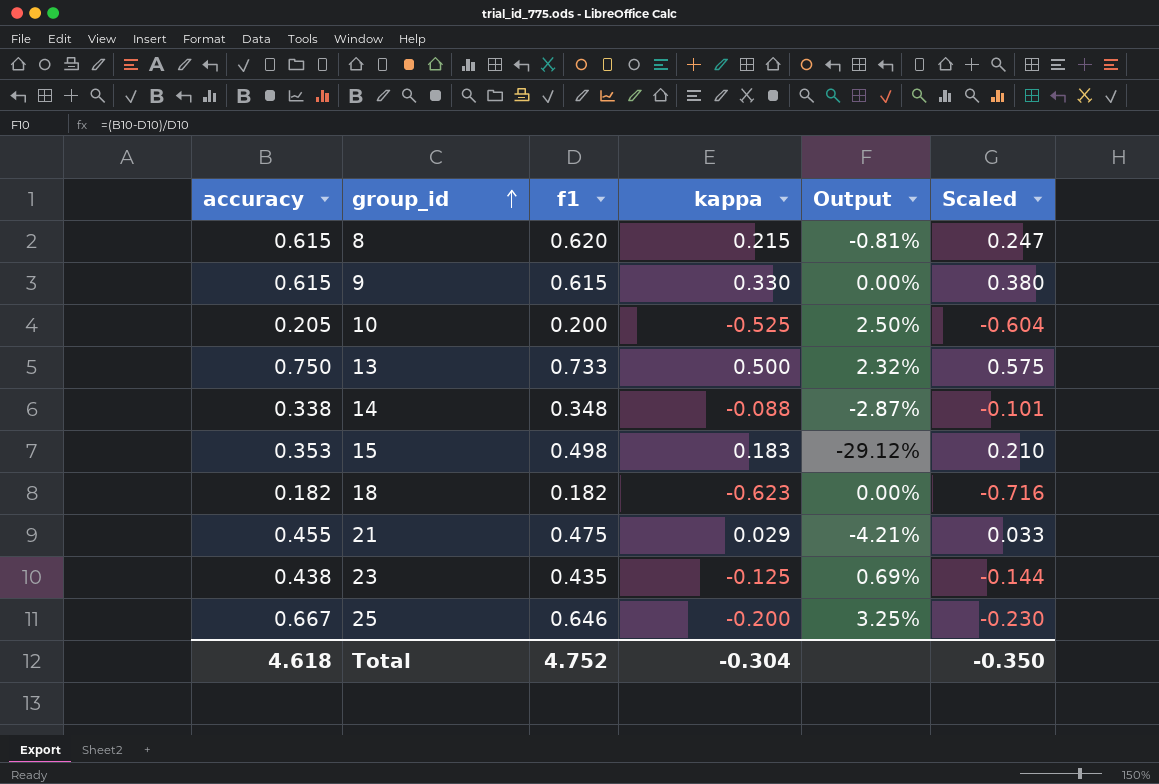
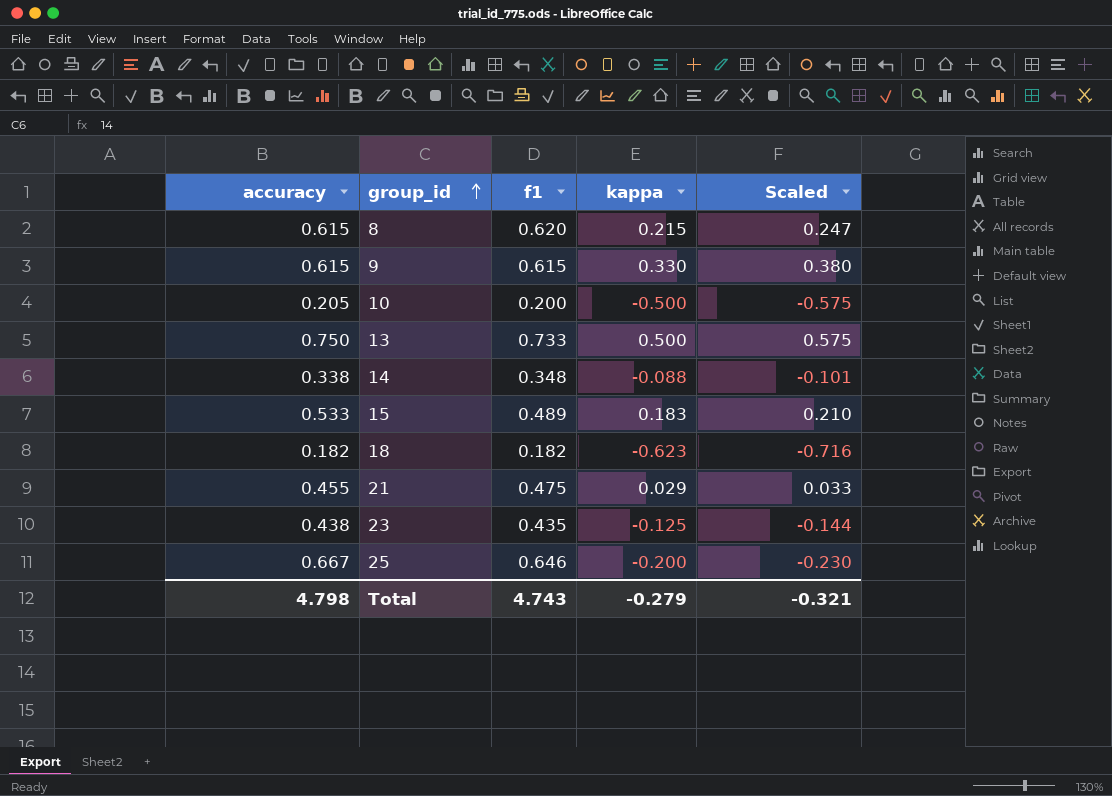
column Output | formula: ([accuracy] - [f1]) / [f1] -> none
10 | kappa: -0.525 -> -0.500
10 | Scaled: -0.604 -> -0.575
15 | accuracy: 0.353 -> 0.533
15 | f1: 0.498 -> 0.489
Total | accuracy: 4.618 -> 4.798
Total | f1: 4.752 -> 4.743
Total | kappa: -0.304 -> -0.279
Total | Scaled: -0.350 -> -0.321

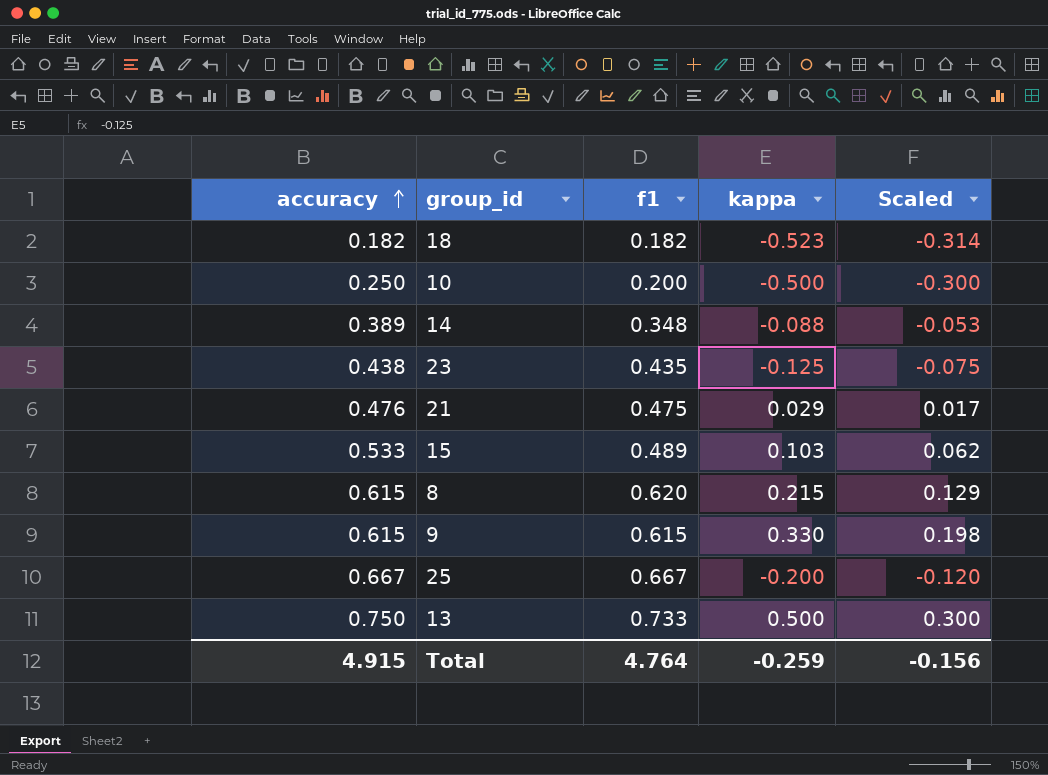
row order: group_id ascending -> accuracy ascending
column Scaled | formula: [kappa] * 1.15 -> [kappa] * 0.6
18 | kappa: -0.623 -> -0.523
10 | accuracy: 0.205 -> 0.250
14 | accuracy: 0.338 -> 0.389
21 | accuracy: 0.455 -> 0.476
15 | kappa: 0.183 -> 0.103
25 | f1: 0.646 -> 0.667
Total | accuracy: 4.798 -> 4.915
Total | f1: 4.743 -> 4.764
Total | kappa: -0.279 -> -0.259
Total | Scaled: -0.321 -> -0.156

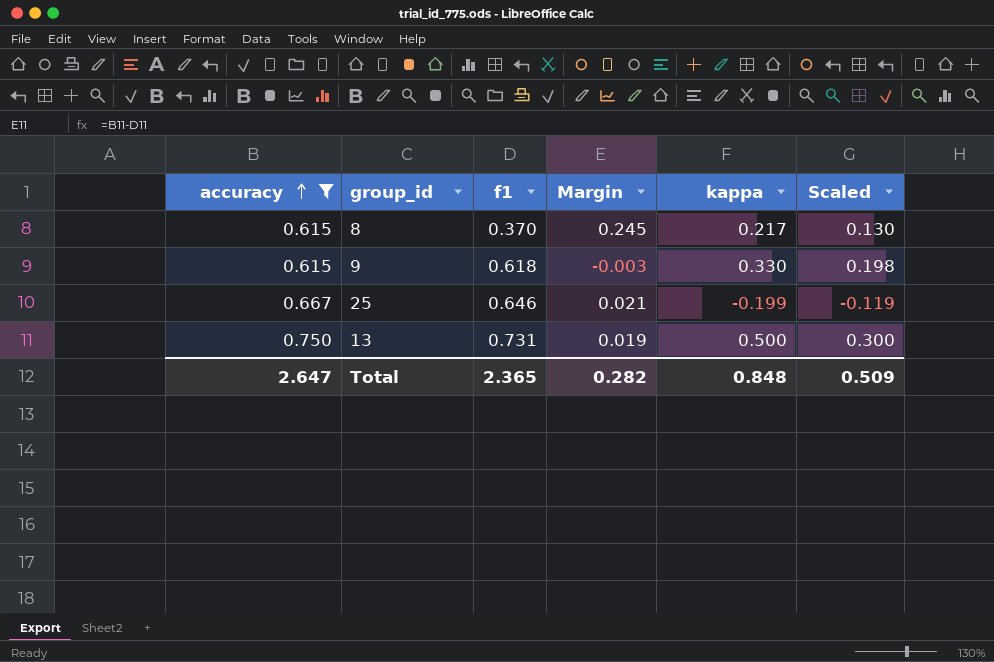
filter: none -> accuracy >= 0.615
column Margin | formula: none -> [accuracy] - [f1]
8 | f1: 0.620 -> 0.370
8 | kappa: 0.215 -> 0.217
8 | Scaled: 0.129 -> 0.130
9 | f1: 0.615 -> 0.618
25 | f1: 0.667 -> 0.646
25 | kappa: -0.200 -> -0.199
25 | Scaled: -0.120 -> -0.119
13 | f1: 0.733 -> 0.731
Total | accuracy: 4.915 -> 2.647
Total | f1: 4.764 -> 2.365
Total | kappa: -0.259 -> 0.848
Total | Scaled: -0.156 -> 0.509

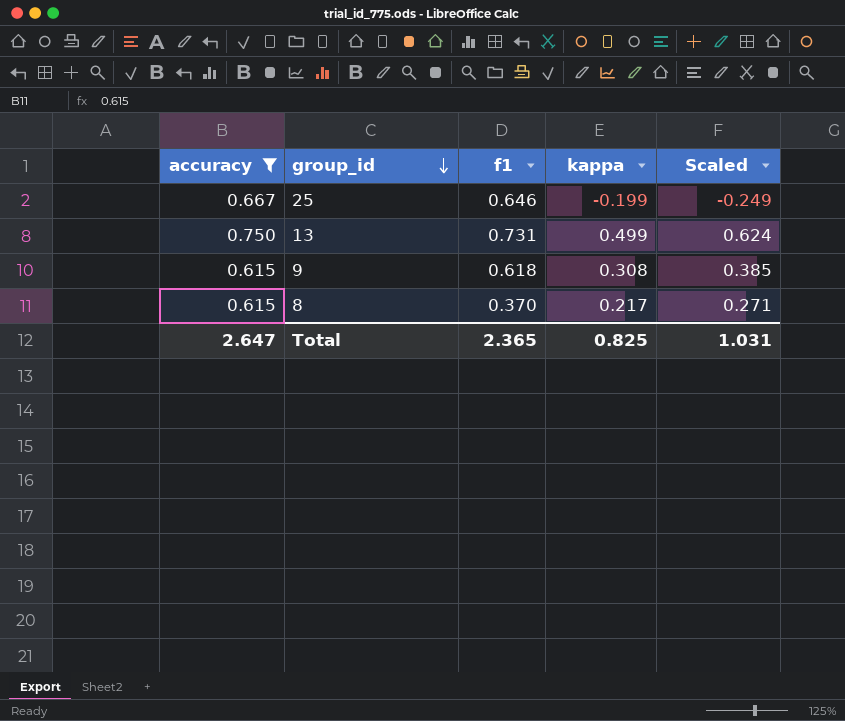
row order: accuracy ascending -> group_id descending
column Margin | formula: [accuracy] - [f1] -> none
column Scaled | formula: [kappa] * 0.6 -> [kappa] * 1.25
13 | kappa: 0.500 -> 0.499
9 | kappa: 0.330 -> 0.308
Total | kappa: 0.848 -> 0.825
Total | Scaled: 0.509 -> 1.031

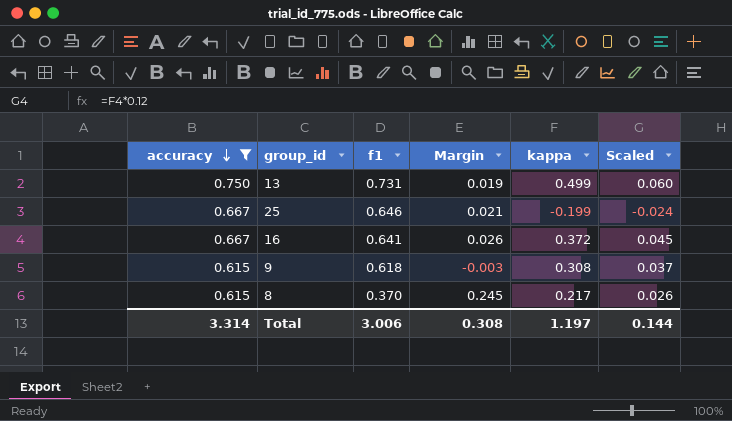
row order: group_id descending -> accuracy descending
column Margin | formula: none -> [accuracy] - [f1]
column Scaled | formula: [kappa] * 1.25 -> [kappa] * 0.12
row 16: none -> 0.667 | 0.641 | 0.026 | 0.372 | 0.045
Total | accuracy: 2.647 -> 3.314
Total | f1: 2.365 -> 3.006
Total | kappa: 0.825 -> 1.197
Total | Scaled: 1.031 -> 0.144

